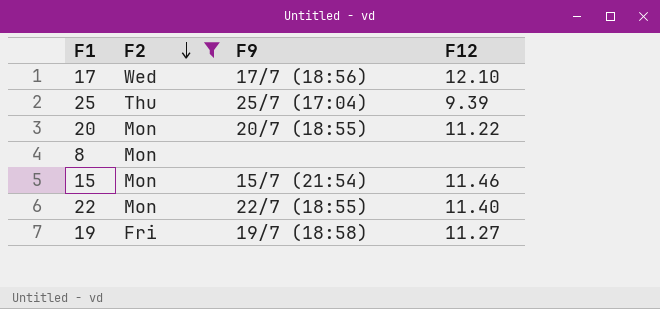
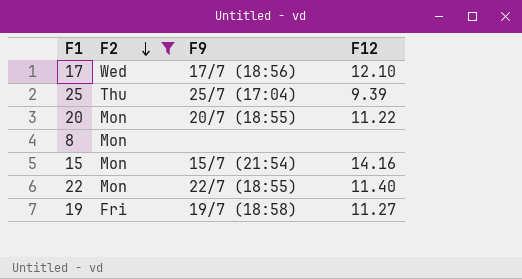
15 | F12: 11.46 -> 14.16

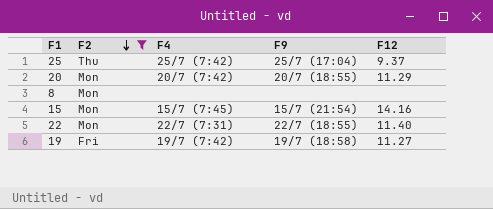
column F4 | position: none -> 3
row 17: Wed | 17/7 (18:56) | 12.10 -> none
25 | F12: 9.39 -> 9.37
20 | F12: 11.22 -> 11.29

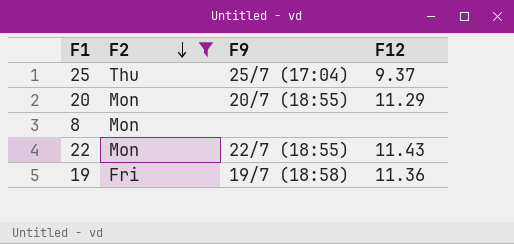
column F4 | position: 3 -> none
row 15: Mon | 15/7 (7:45) | 15/7 (21:54) | 14.16 -> none
22 | F12: 11.40 -> 11.43
19 | F12: 11.27 -> 11.36

